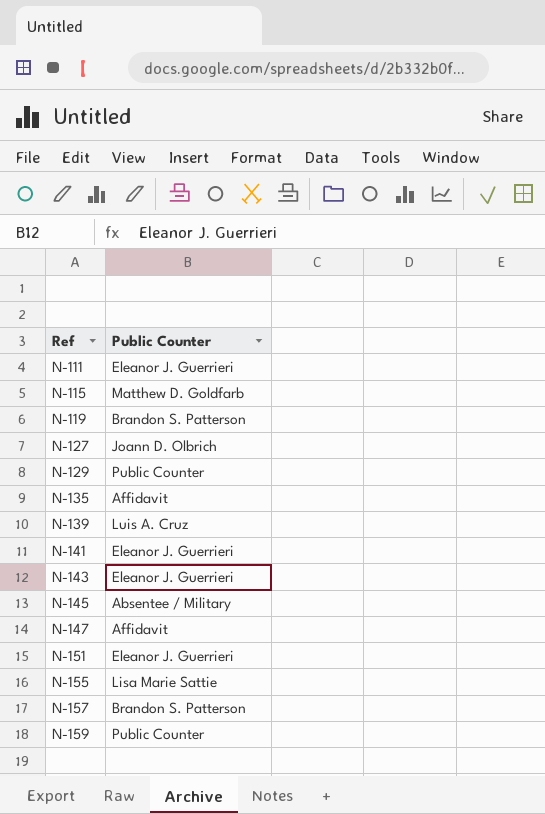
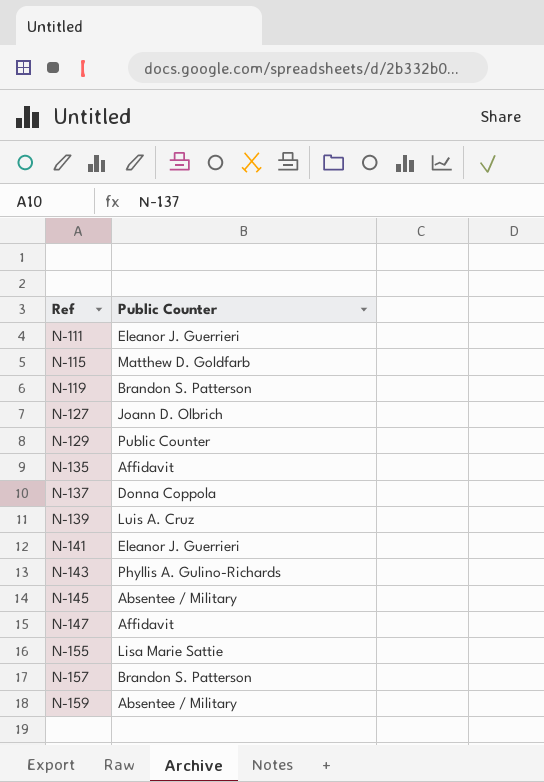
row N-151: Eleanor J. Guerrieri -> none
row N-137: none -> Donna Coppola
N-143 | Public Counter: Eleanor J. Guerrieri -> Phyllis A. Gulino-Richards
N-159 | Public Counter: Public Counter -> Absentee / Military

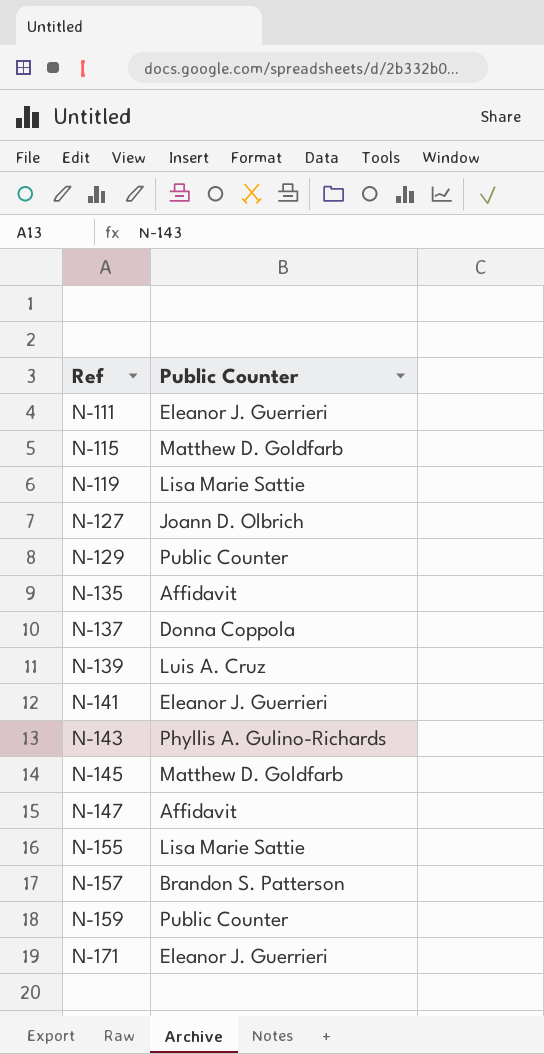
N-119 | Public Counter: Brandon S. Patterson -> Lisa Marie Sattie
N-145 | Public Counter: Absentee / Military -> Matthew D. Goldfarb
N-159 | Public Counter: Absentee / Military -> Public Counter
row N-171: none -> Eleanor J. Guerrieri

